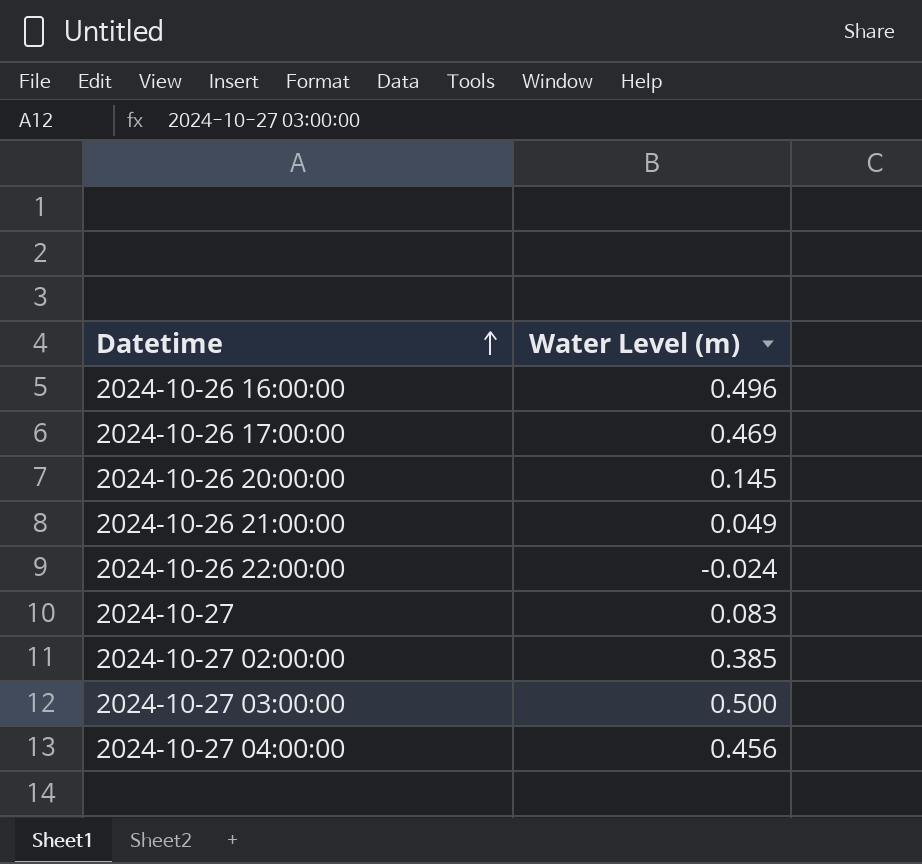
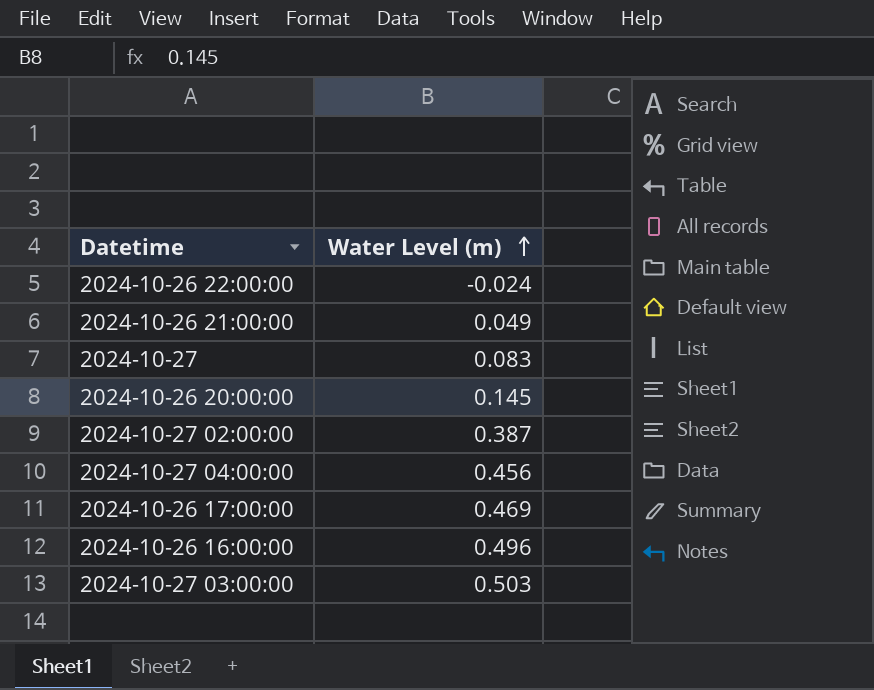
row order: Datetime ascending -> Water Level (m) ascending
2024-10-27 02:00:00 | Water Level (m): 0.385 -> 0.387
2024-10-27 03:00:00 | Water Level (m): 0.500 -> 0.503

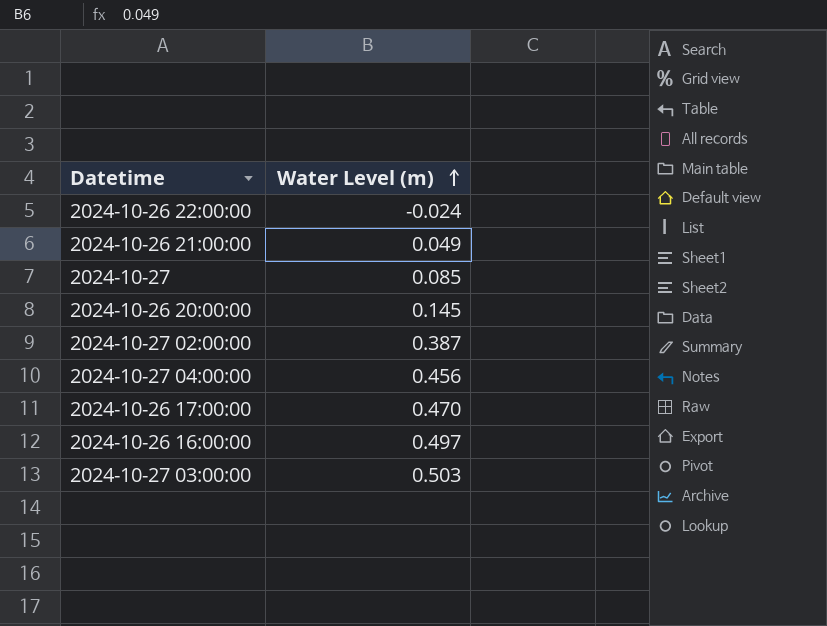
2024-10-27 | Water Level (m): 0.083 -> 0.085
2024-10-26 17:00:00 | Water Level (m): 0.469 -> 0.470
2024-10-26 16:00:00 | Water Level (m): 0.496 -> 0.497

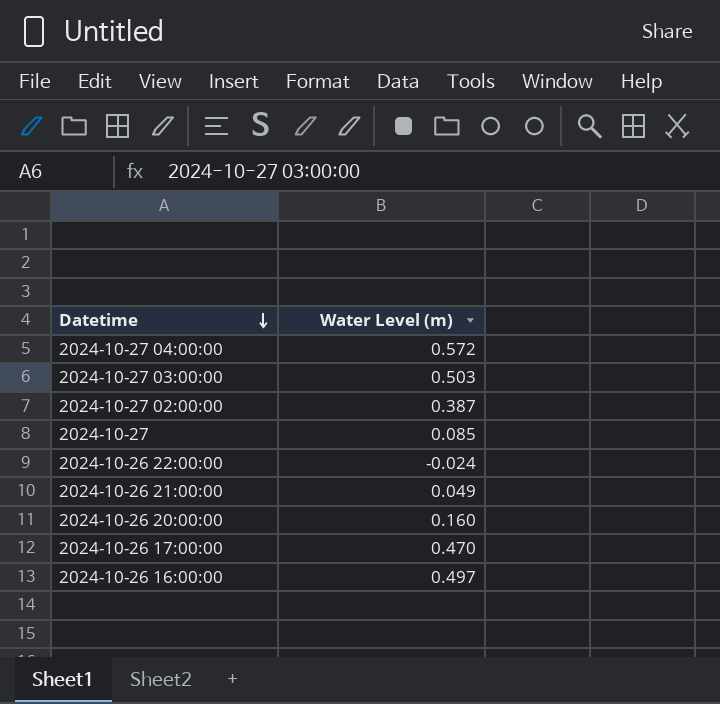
row order: Water Level (m) ascending -> Datetime descending
2024-10-27 04:00:00 | Water Level (m): 0.456 -> 0.572
2024-10-26 20:00:00 | Water Level (m): 0.145 -> 0.160

